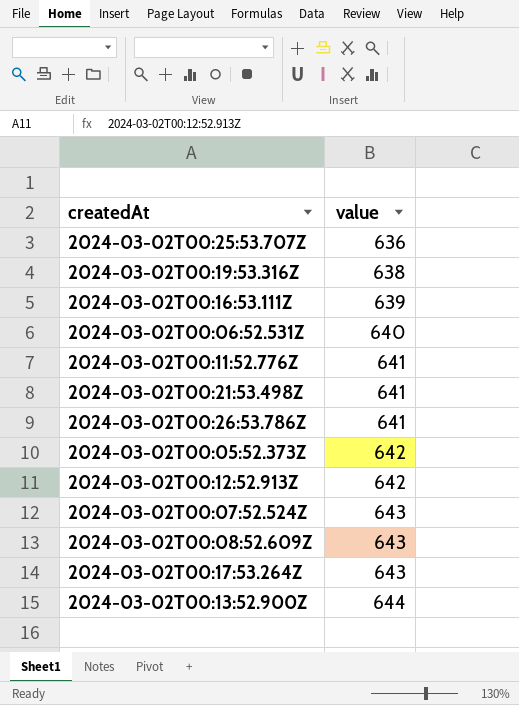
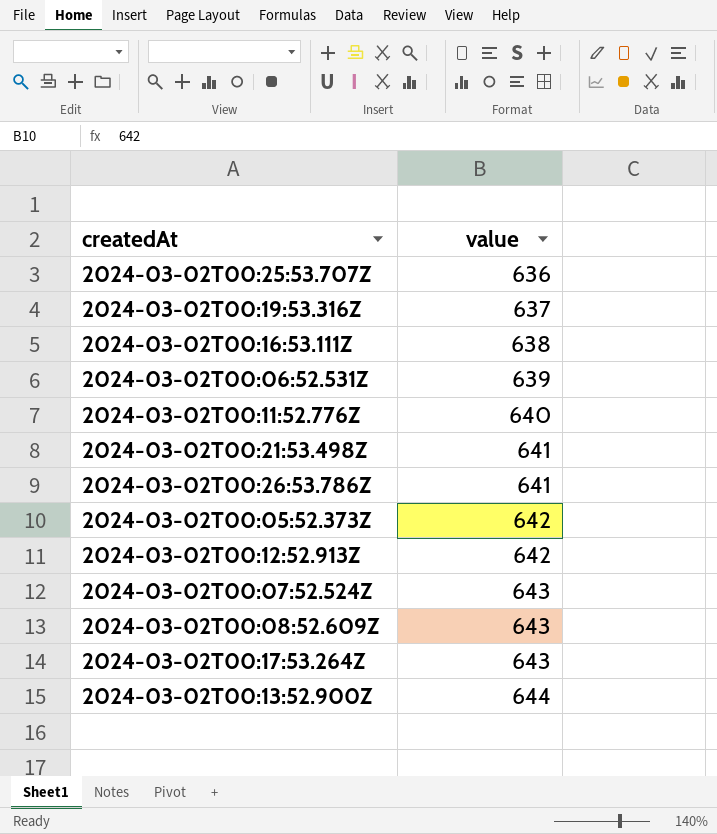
2024-03-02T00:19:53.316Z | value: 638 -> 637
2024-03-02T00:16:53.111Z | value: 639 -> 638
2024-03-02T00:06:52.531Z | value: 640 -> 639
2024-03-02T00:11:52.776Z | value: 641 -> 640

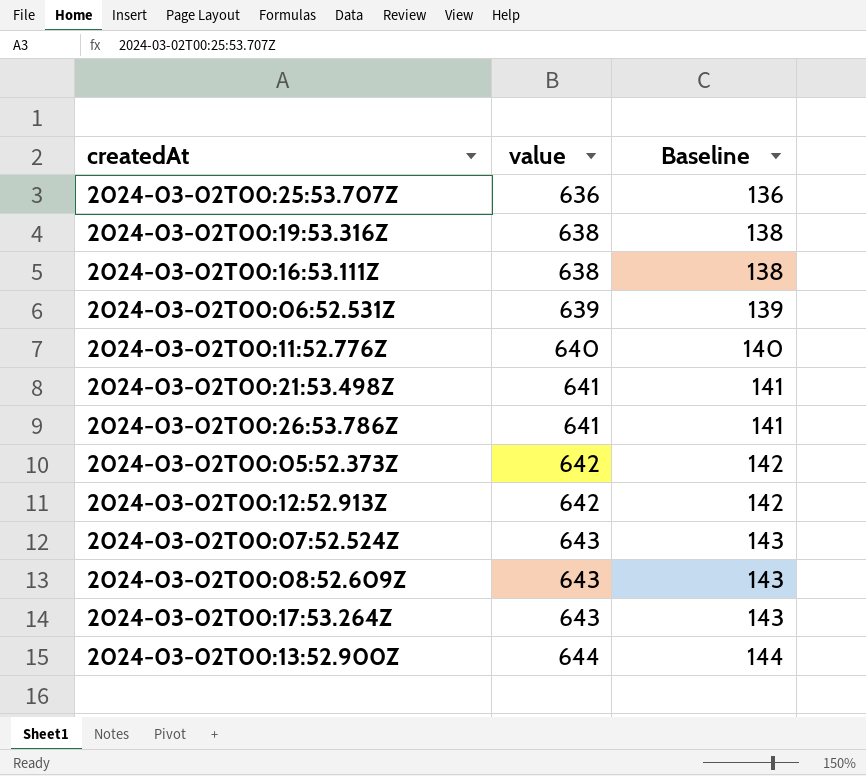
column Baseline | formula: none -> [value] - 500
2024-03-02T00:19:53.316Z | value: 637 -> 638

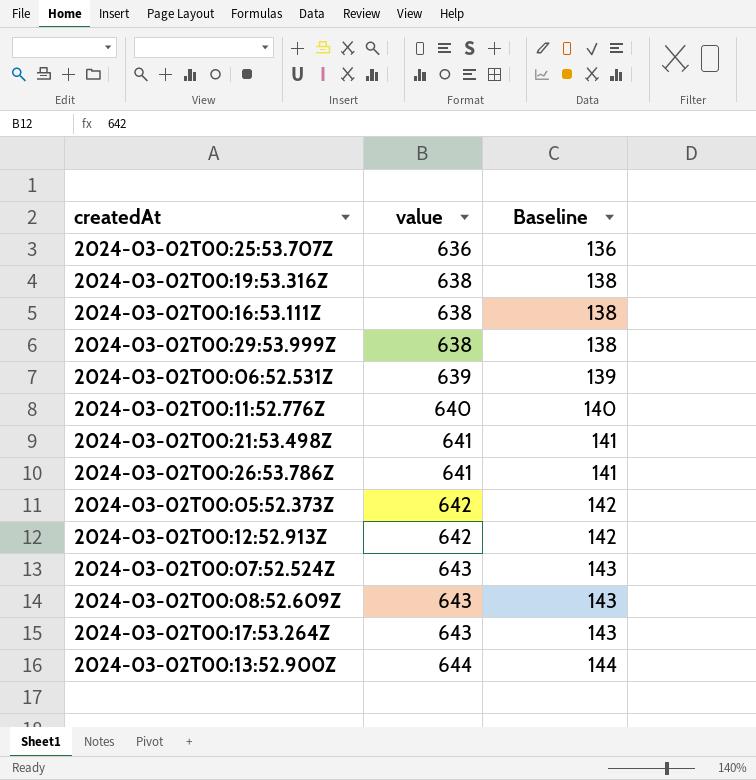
row 2024-03-02T00:29:53.999Z: none -> 638 | 138

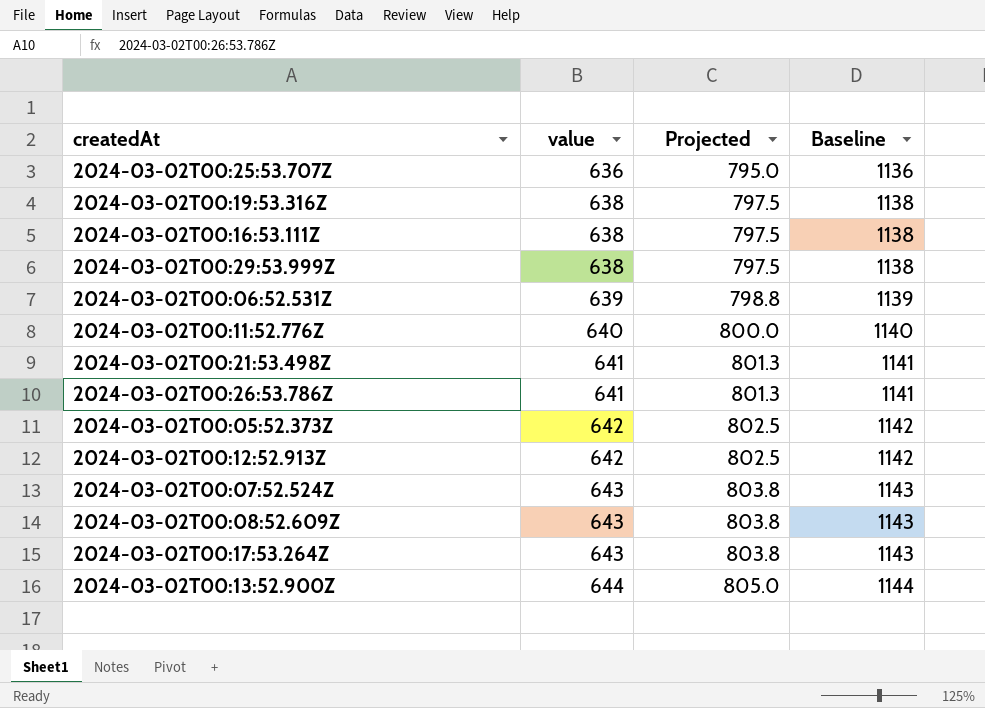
column Projected | formula: none -> [value] * 1.25
column Baseline | formula: [value] - 500 -> [value] + 500

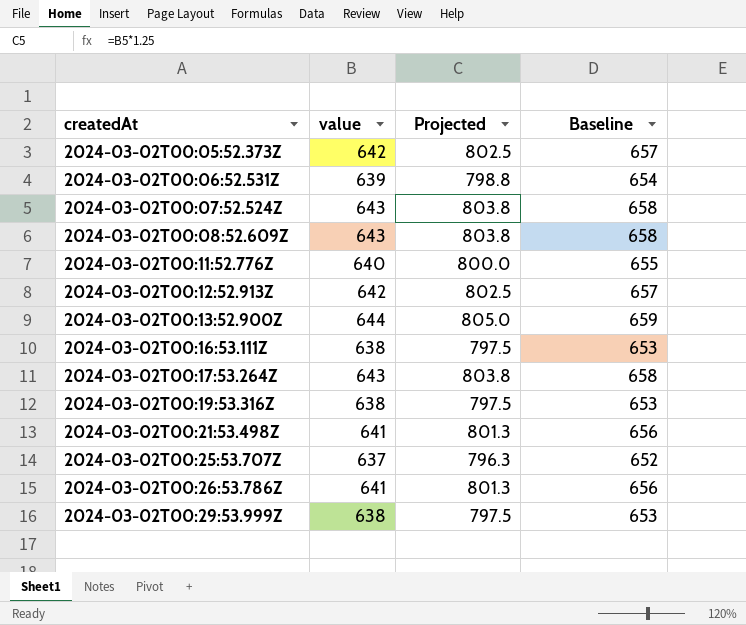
row order: value ascending -> createdAt ascending
column Baseline | formula: [value] + 500 -> [value] + 15
2024-03-02T00:25:53.707Z | value: 636 -> 637
2024-03-02T00:25:53.707Z | Projected: 795.0 -> 796.3

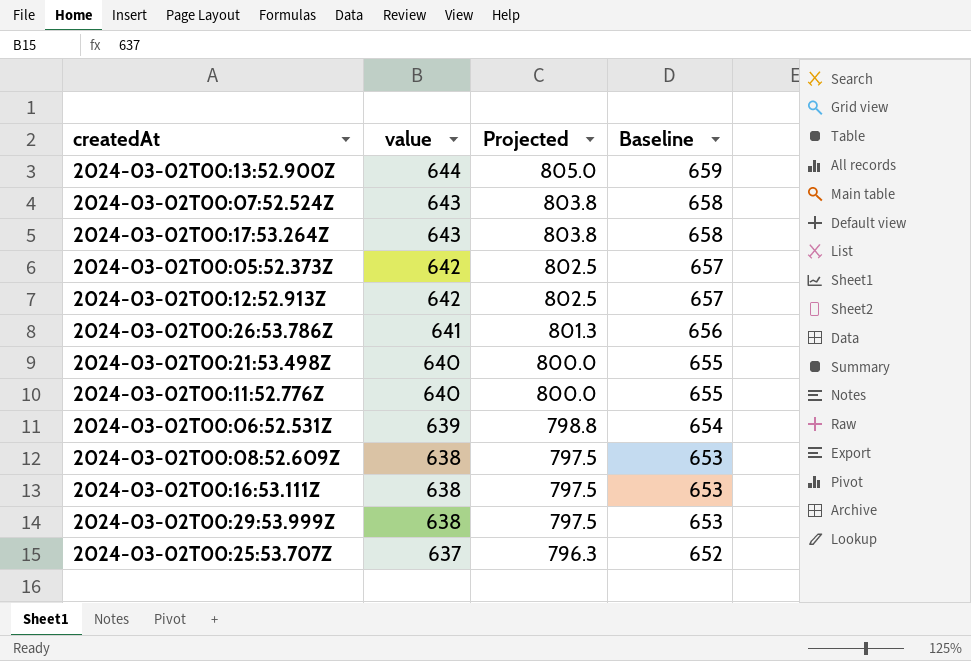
row order: createdAt ascending -> value descending
row 2024-03-02T00:19:53.316Z: 638 | 797.5 | 653 -> none
2024-03-02T00:21:53.498Z | value: 641 -> 640
2024-03-02T00:21:53.498Z | Projected: 801.3 -> 800.0
2024-03-02T00:21:53.498Z | Baseline: 656 -> 655
2024-03-02T00:08:52.609Z | value: 643 -> 638
2024-03-02T00:08:52.609Z | Projected: 803.8 -> 797.5
2024-03-02T00:08:52.609Z | Baseline: 658 -> 653

